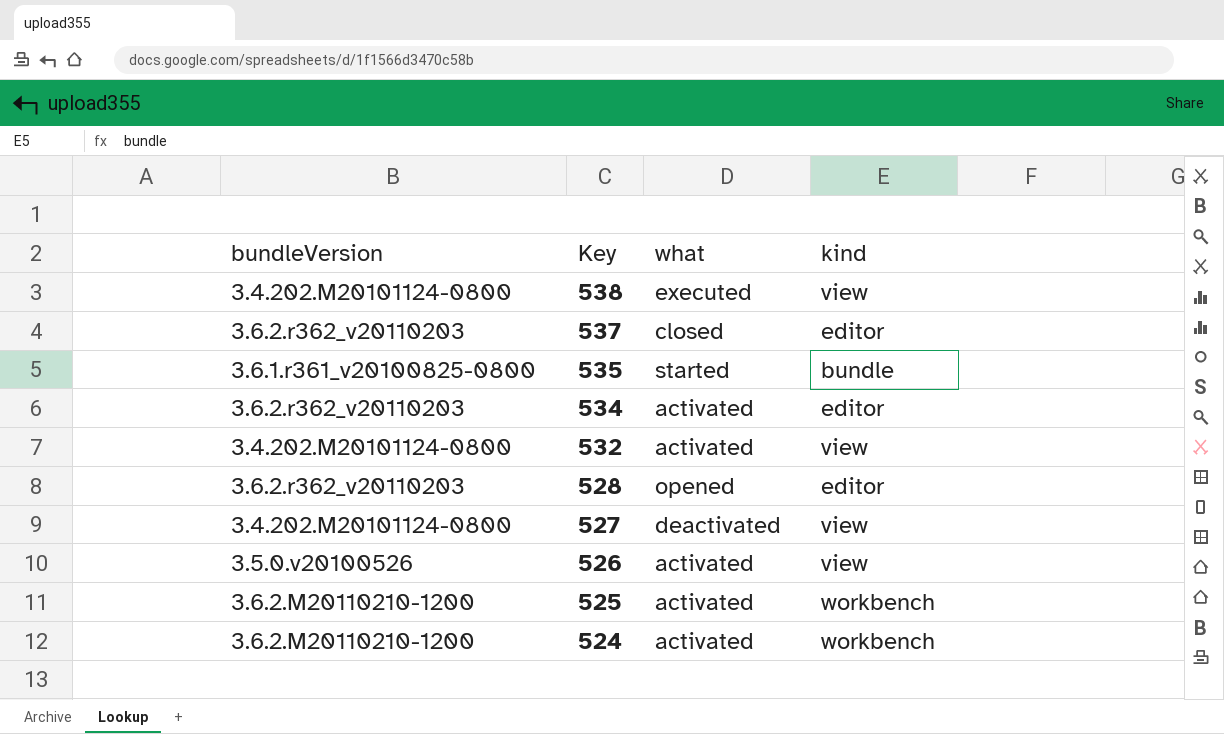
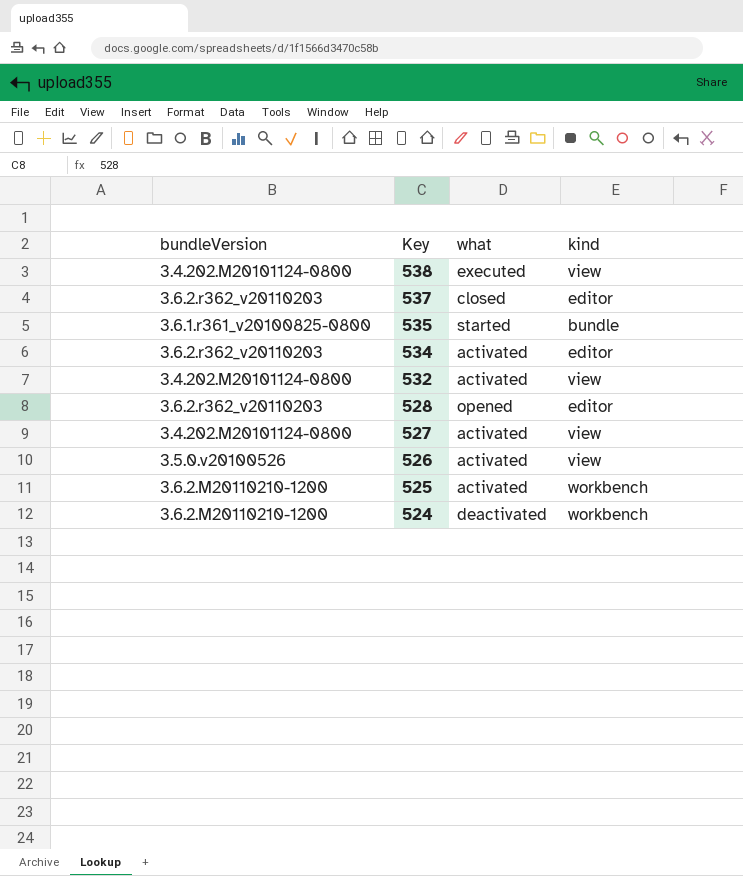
527 | what: deactivated -> activated
524 | what: activated -> deactivated

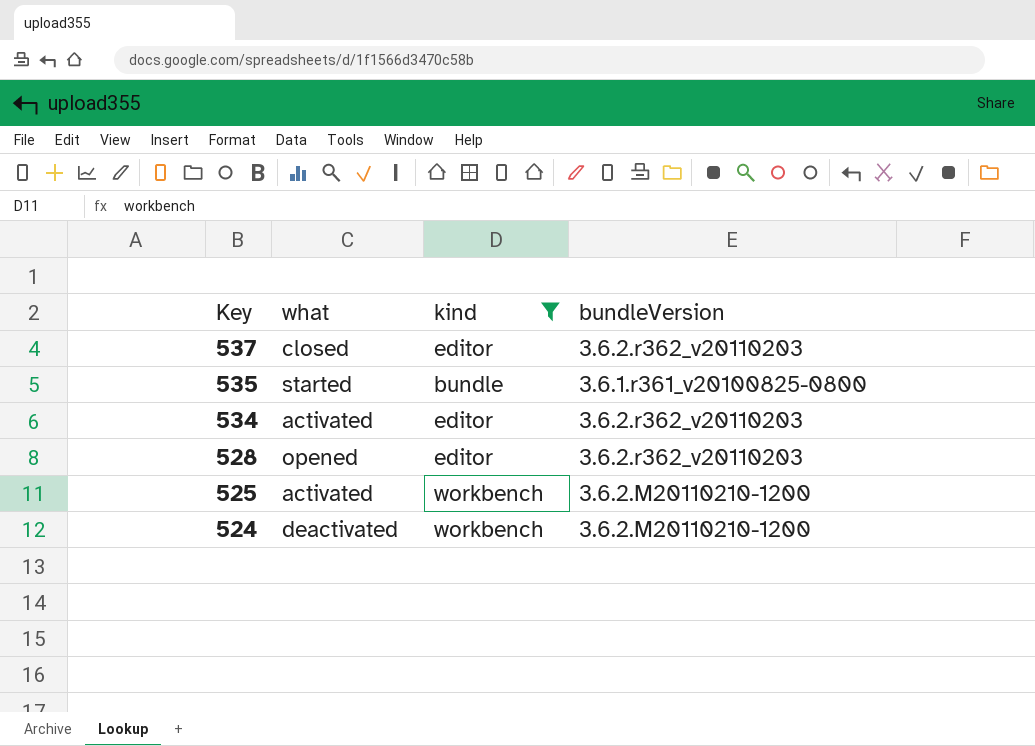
filter: none -> kind != view
column bundleVersion | position: 1 -> 4

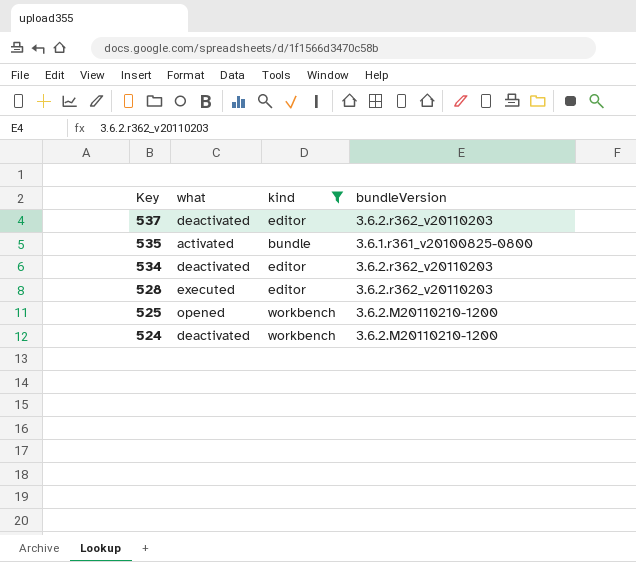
537 | what: closed -> deactivated
535 | what: started -> activated
534 | what: activated -> deactivated
528 | what: opened -> executed
525 | what: activated -> opened

